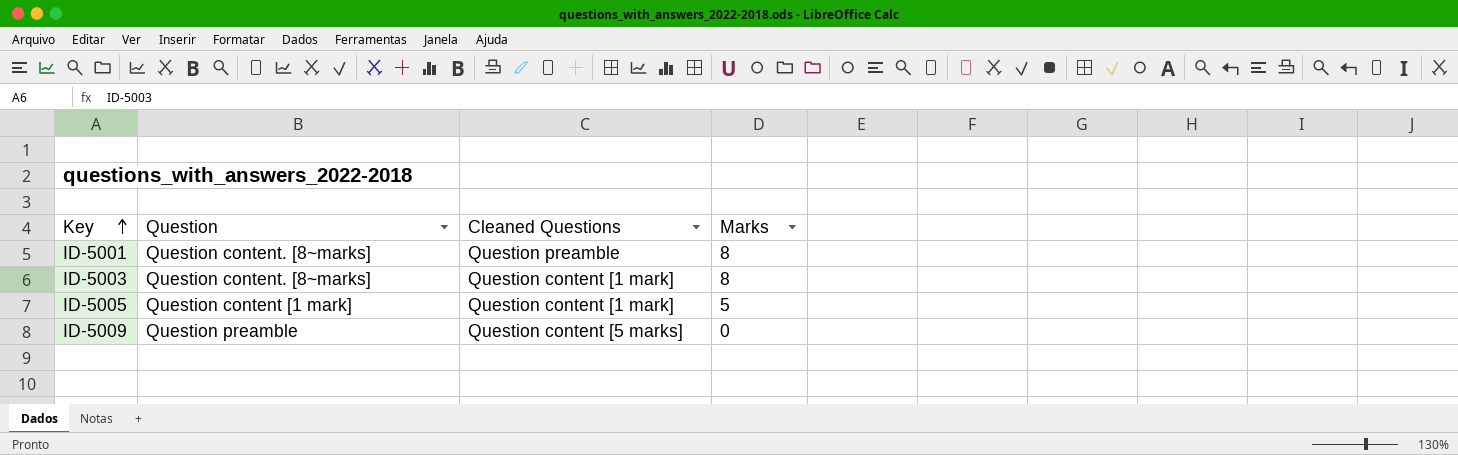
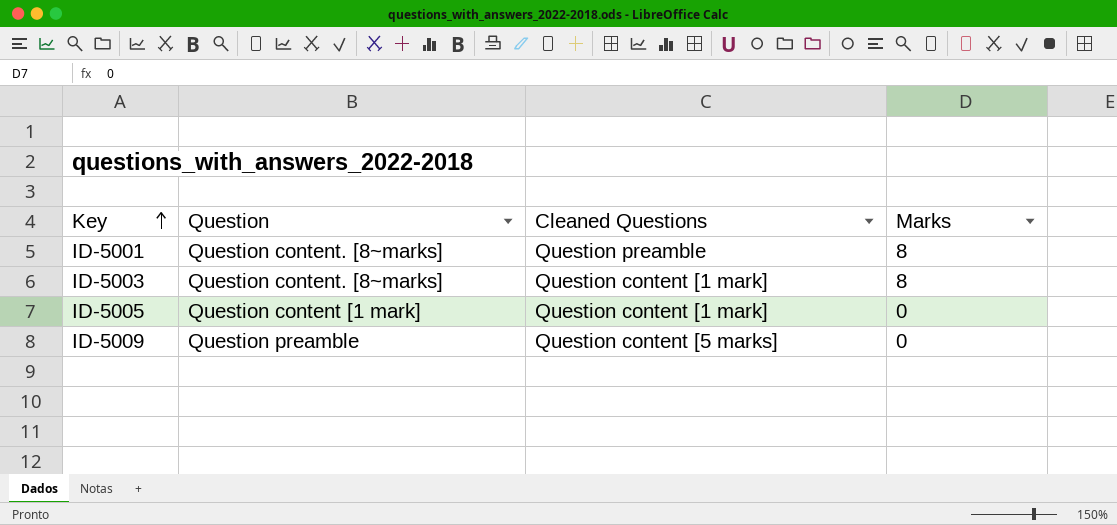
ID-5005 | Marks: 5 -> 0

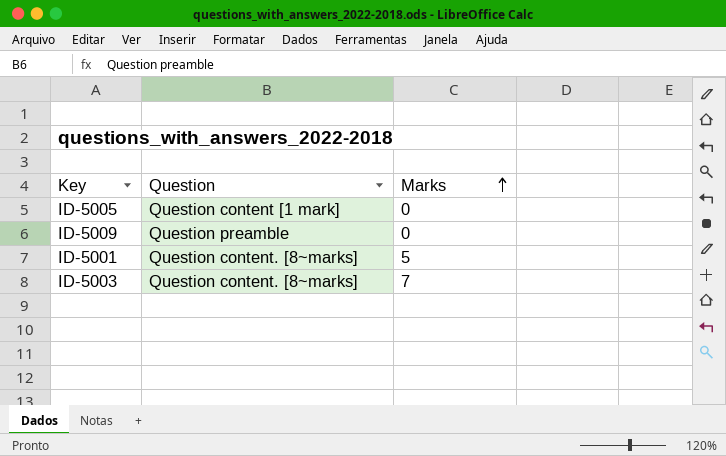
row order: Key ascending -> Marks ascending
column Cleaned Questions | position: 3 -> none
ID-5001 | Marks: 8 -> 5
ID-5003 | Marks: 8 -> 7

